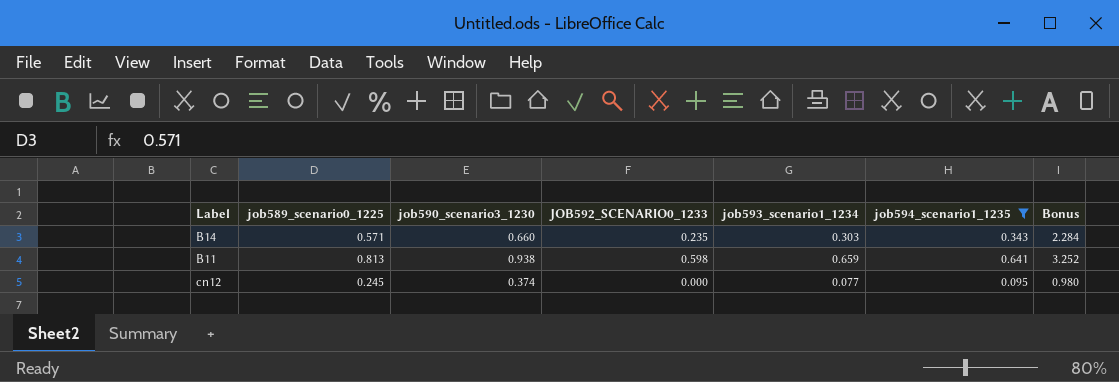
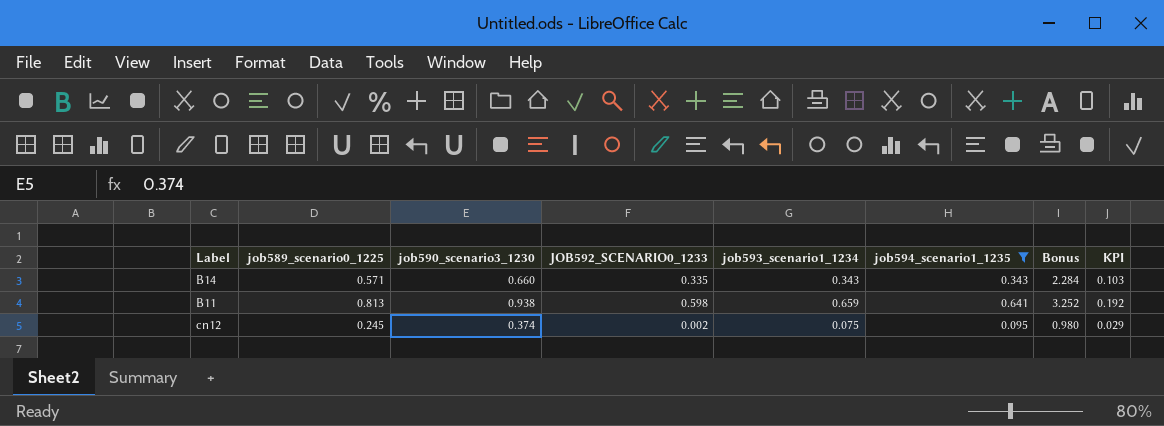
column KPI | formula: none -> [job594_scenario1_1235] * 0.3
B14 | JOB592_SCENARIO0_1233: 0.235 -> 0.335
B14 | job593_scenario1_1234: 0.303 -> 0.343
cn12 | JOB592_SCENARIO0_1233: 0.000 -> 0.002
cn12 | job593_scenario1_1234: 0.077 -> 0.075

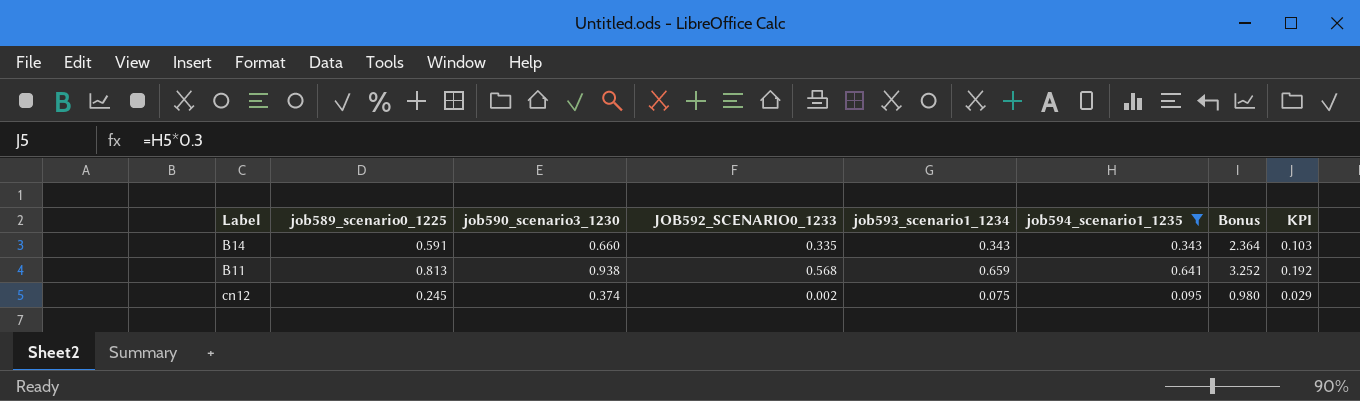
B14 | job589_scenario0_1225: 0.571 -> 0.591
B14 | Bonus: 2.284 -> 2.364
B11 | JOB592_SCENARIO0_1233: 0.598 -> 0.568

